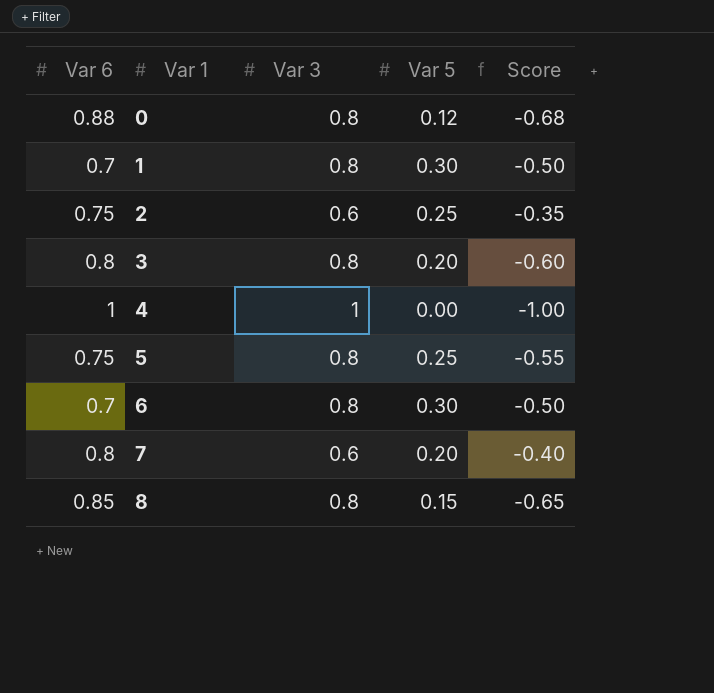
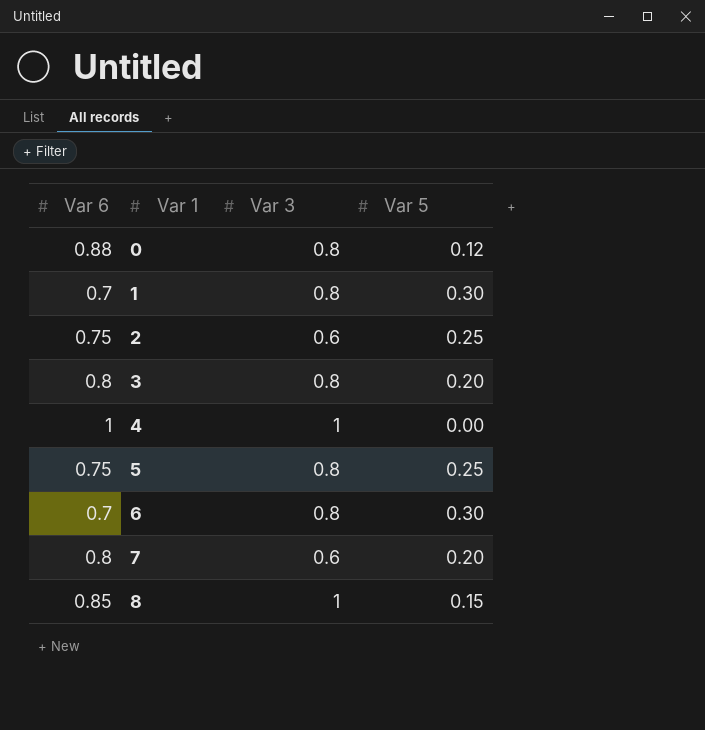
column Score | formula: [Var 5] - [Var 3] -> none
8 | Var 3: 0.8 -> 1

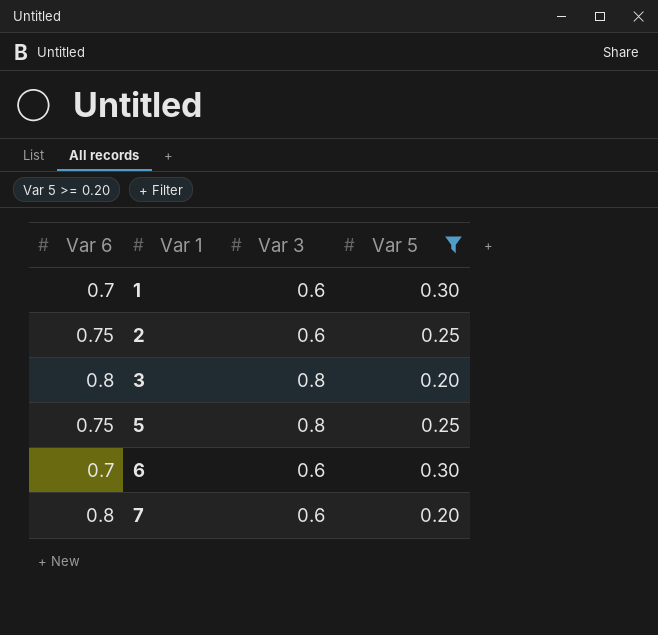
filter: none -> Var 5 >= 0.20
1 | Var 3: 0.8 -> 0.6
6 | Var 3: 0.8 -> 0.6

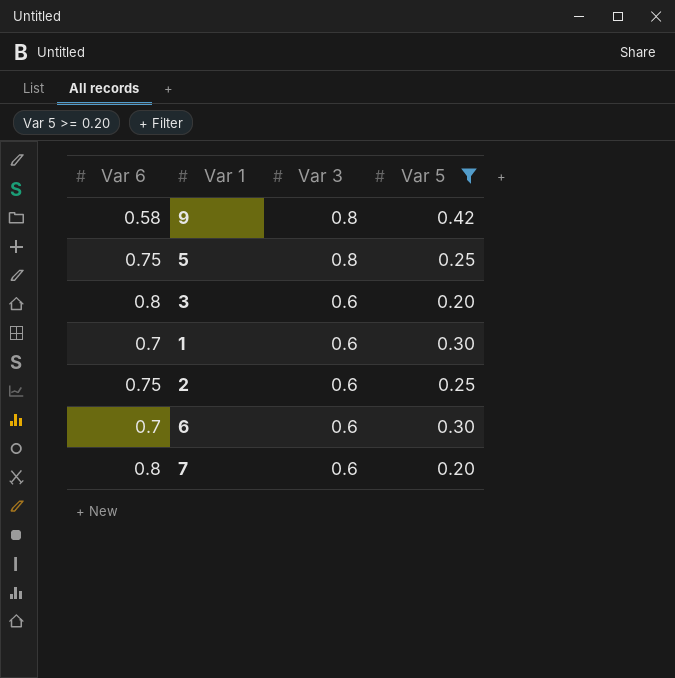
row order: Var 1 ascending -> Var 3 descending
row 9: none -> 0.58 | 0.8 | 0.42
3 | Var 3: 0.8 -> 0.6

